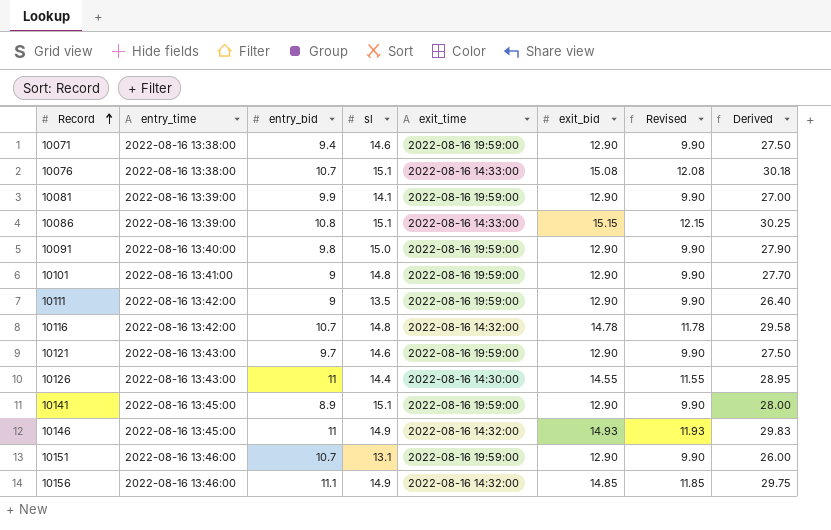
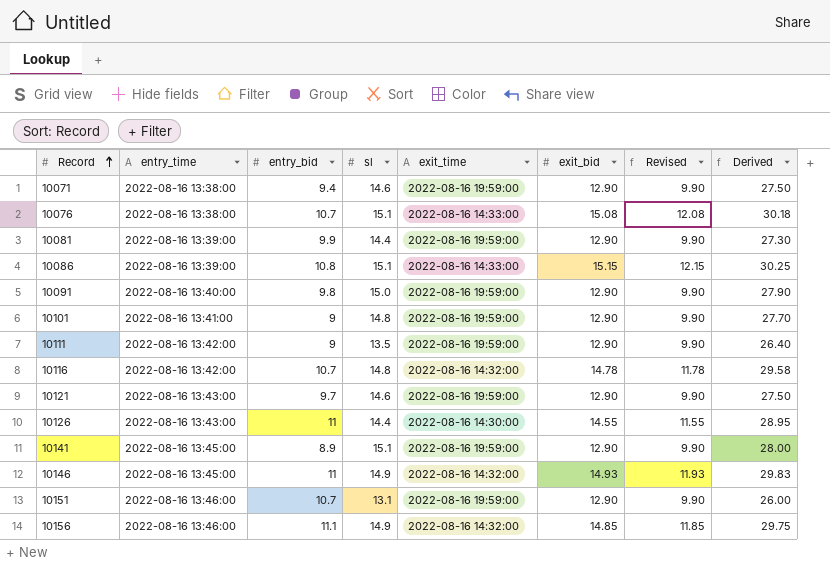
10081 | sl: 14.1 -> 14.4
10081 | Derived: 27.00 -> 27.30

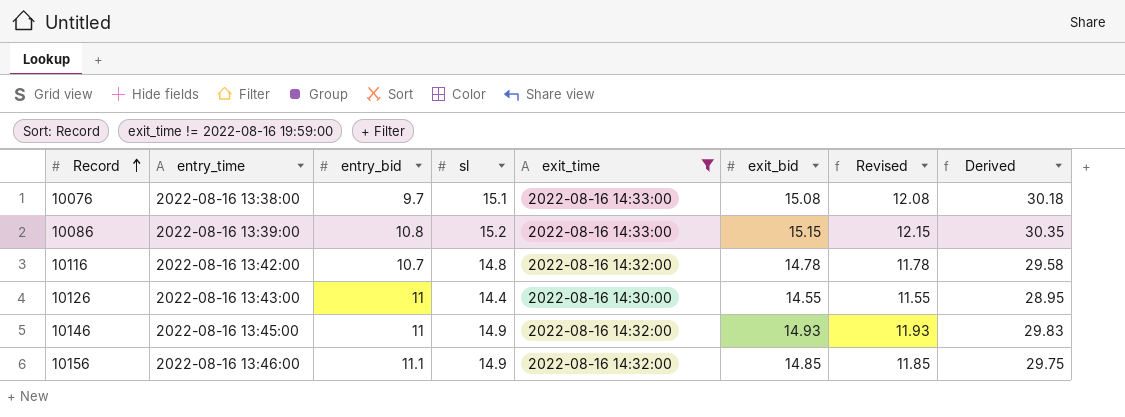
filter: none -> exit_time != 2022-08-16 19:59:00
10076 | entry_bid: 10.7 -> 9.7
10086 | sl: 15.1 -> 15.2
10086 | Derived: 30.25 -> 30.35

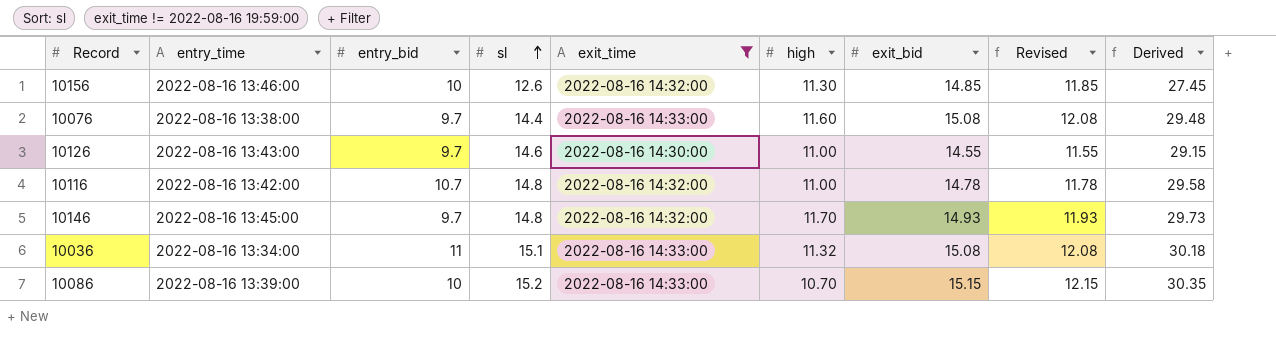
row order: Record ascending -> sl ascending
column high | position: none -> 6
10156 | entry_bid: 11.1 -> 10
10156 | sl: 14.9 -> 12.6
10156 | Derived: 29.75 -> 27.45
10076 | sl: 15.1 -> 14.4
10076 | Derived: 30.18 -> 29.48
10126 | entry_bid: 11 -> 9.7
10126 | sl: 14.4 -> 14.6
10126 | Derived: 28.95 -> 29.15
10146 | entry_bid: 11 -> 9.7
10146 | sl: 14.9 -> 14.8
10146 | Derived: 29.83 -> 29.73
row 10036: none -> 2022-08-16 13:34:00 | 11 | 15.1 | 2022-08-16 14:33:00 | 11.32 | 15.08 | 12.08 | 30.18
10086 | entry_bid: 10.8 -> 10

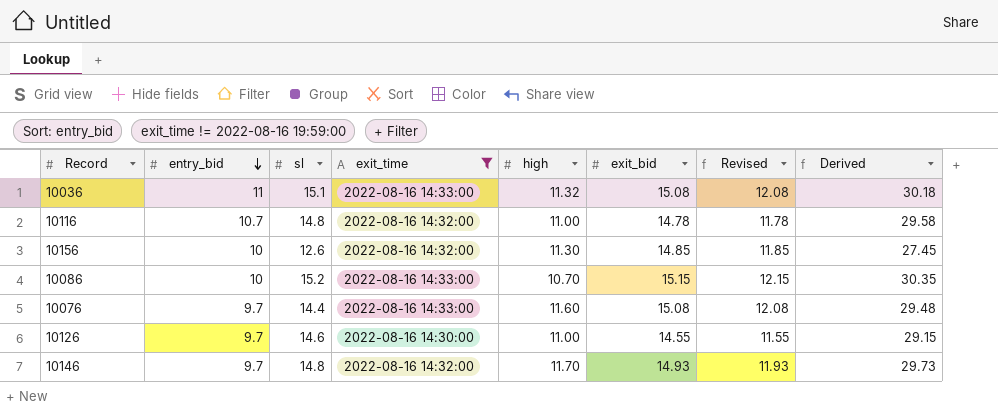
row order: sl ascending -> entry_bid descending
column entry_time | position: 2 -> none

